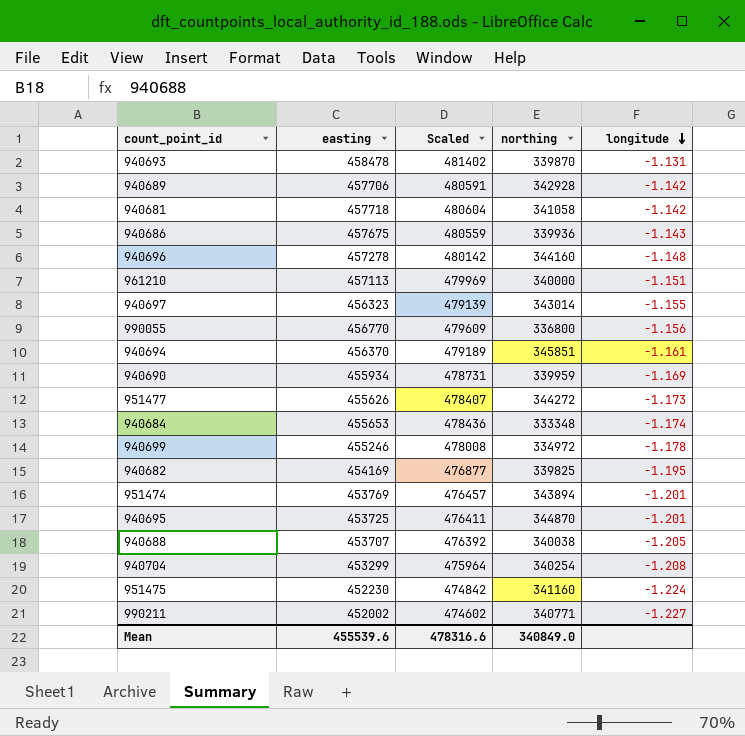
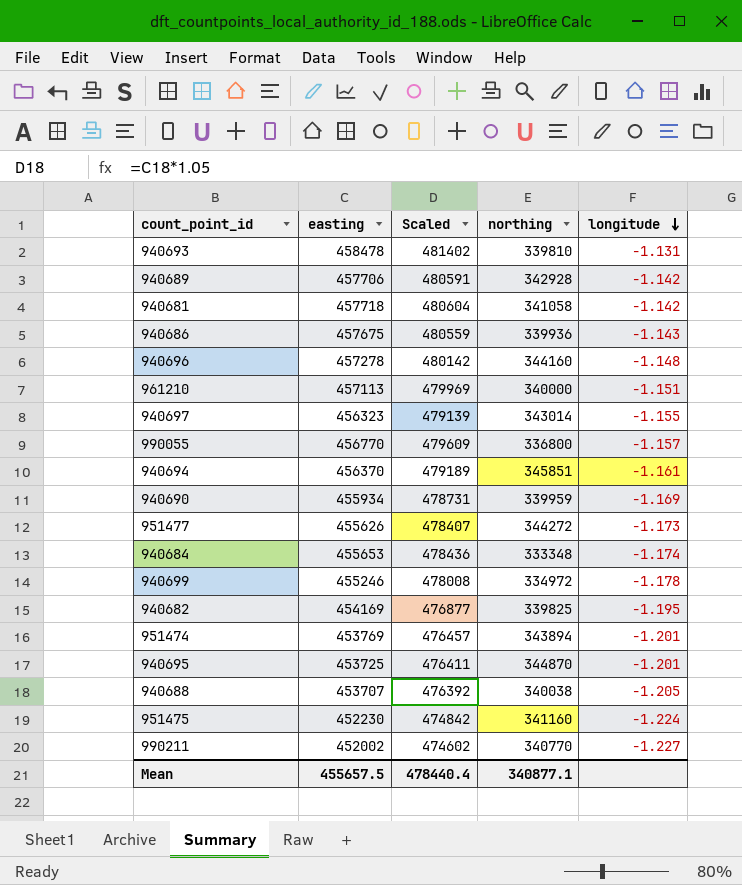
row 940704: 453299 | 475964 | 340254 | -1.208 -> none
940693 | northing: 339870 -> 339810
990055 | longitude: -1.156 -> -1.157
990211 | northing: 340771 -> 340770
Mean | easting: 455539.6 -> 455657.5
Mean | Scaled: 478316.6 -> 478440.4
Mean | northing: 340849.0 -> 340877.1

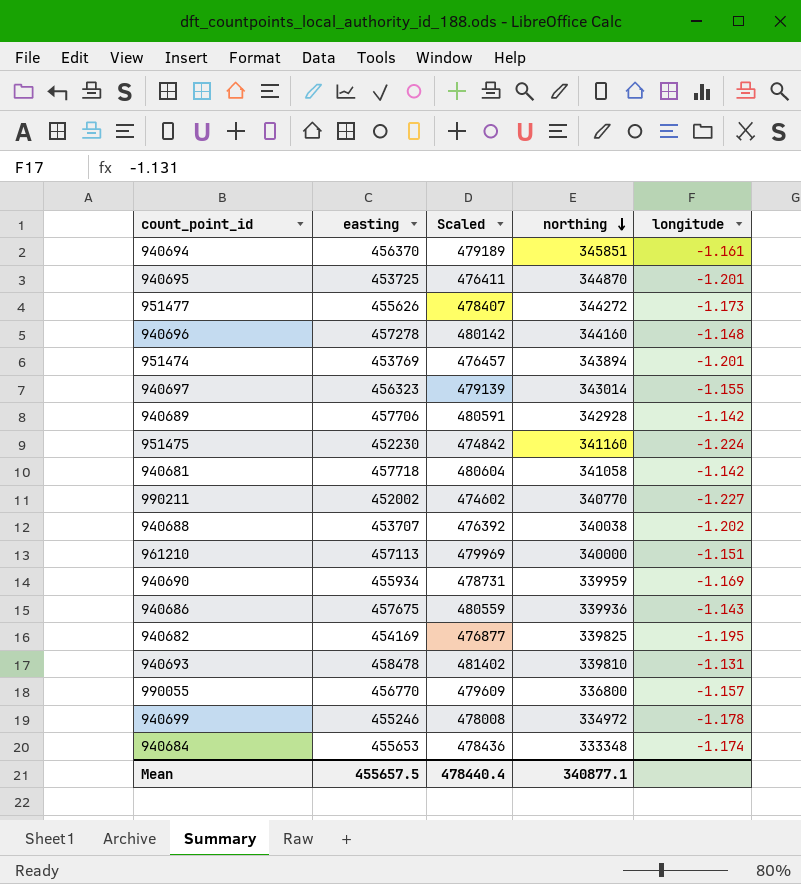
row order: longitude descending -> northing descending
940688 | longitude: -1.205 -> -1.202

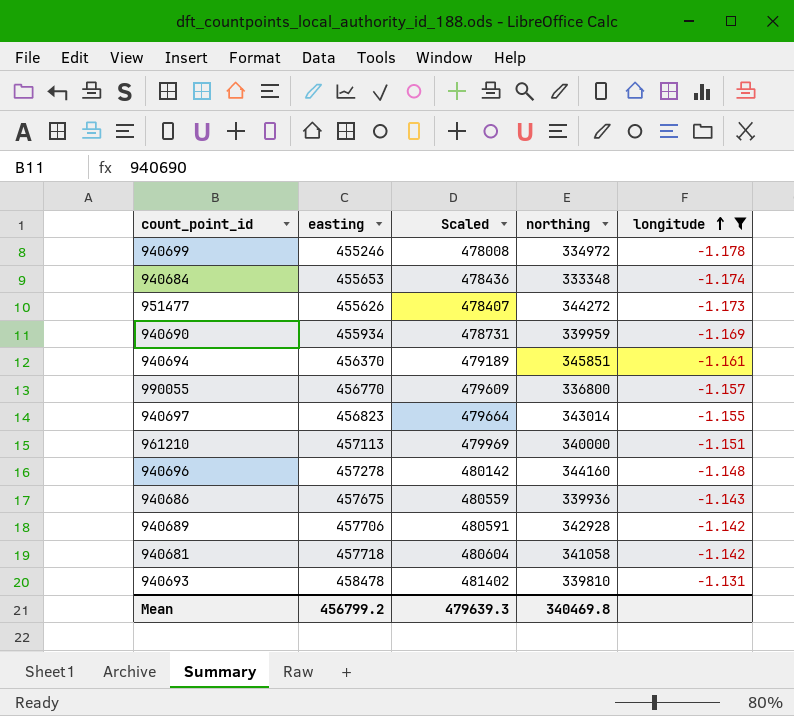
filter: none -> longitude >= -1.178
row order: northing descending -> longitude ascending
940697 | easting: 456323 -> 456823
940697 | Scaled: 479139 -> 479664
Mean | easting: 455657.5 -> 456799.2
Mean | Scaled: 478440.4 -> 479639.3
Mean | northing: 340877.1 -> 340469.8

